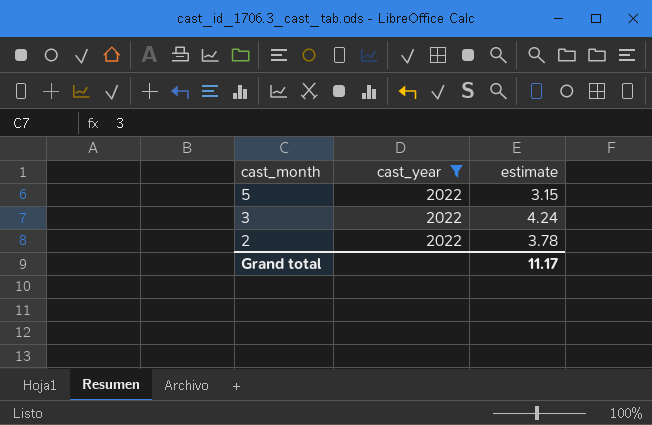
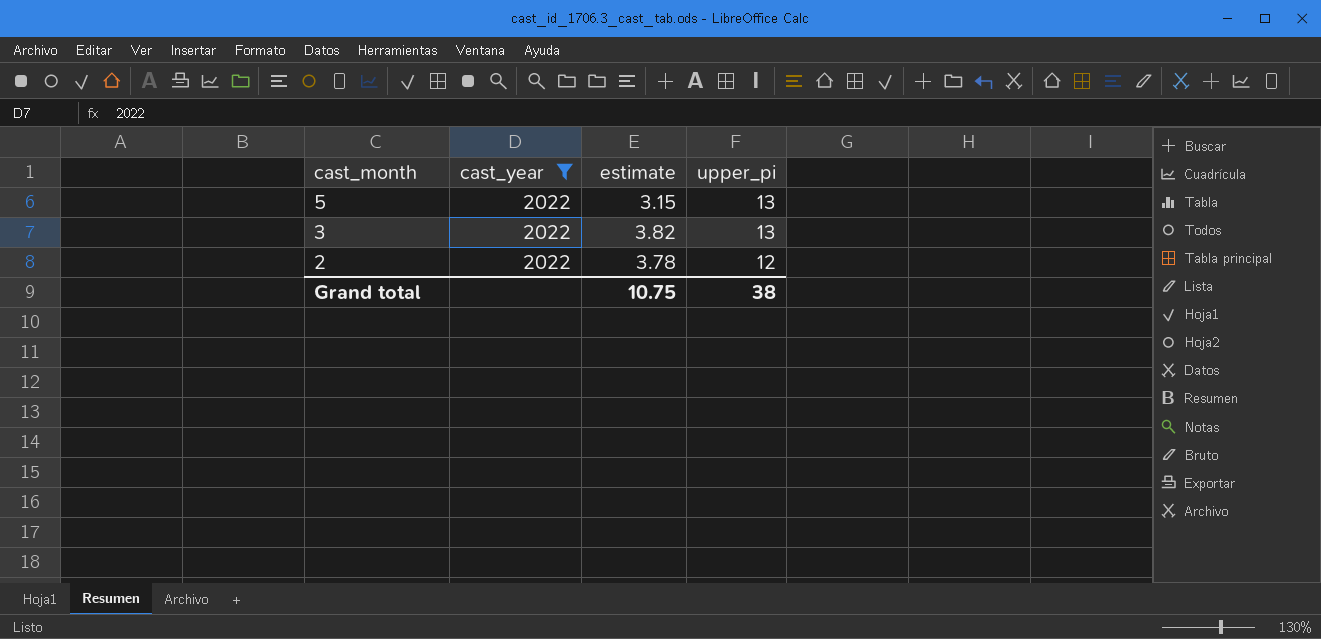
column upper_pi | position: none -> 4
3 | estimate: 4.24 -> 3.82
Grand total | estimate: 11.17 -> 10.75

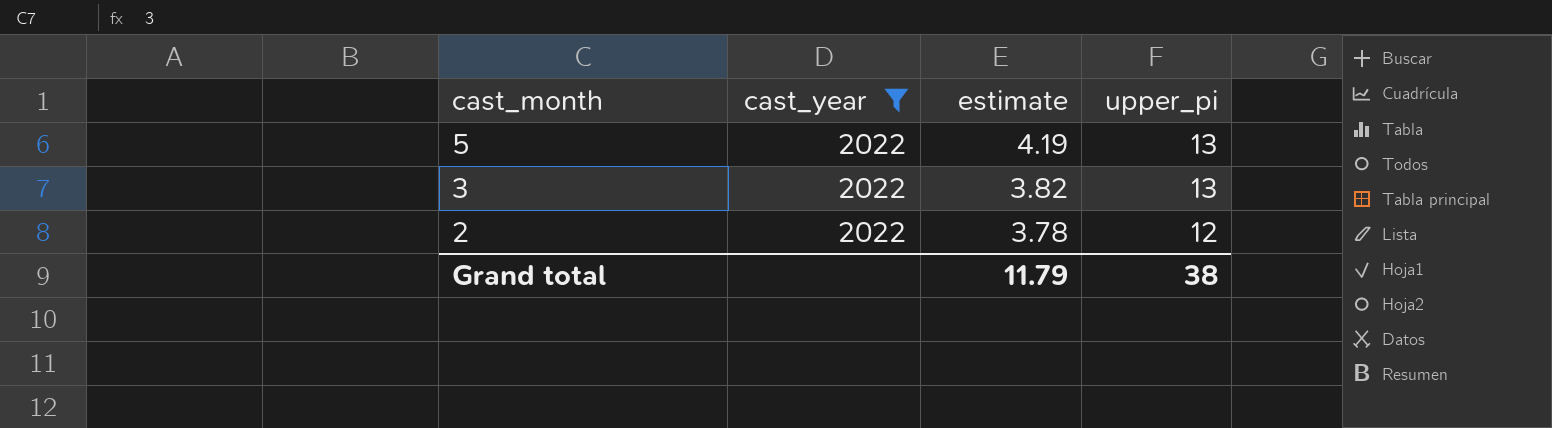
5 | estimate: 3.15 -> 4.19
Grand total | estimate: 10.75 -> 11.79

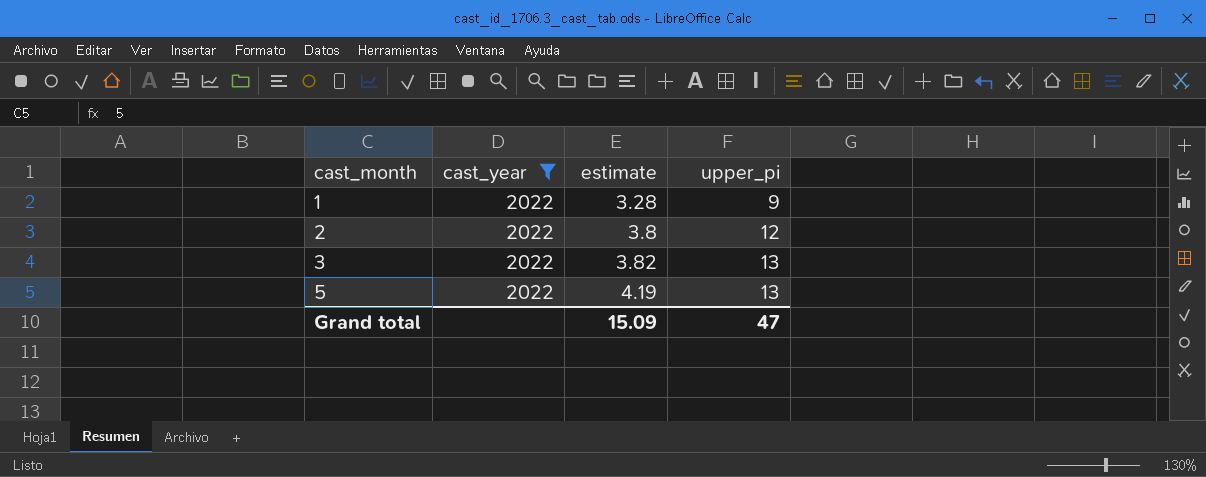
row order: cast_month descending -> cast_month ascending
row 1: none -> 2022 | 3.28 | 9
2 | estimate: 3.78 -> 3.8
Grand total | estimate: 11.79 -> 15.09
Grand total | upper_pi: 38 -> 47

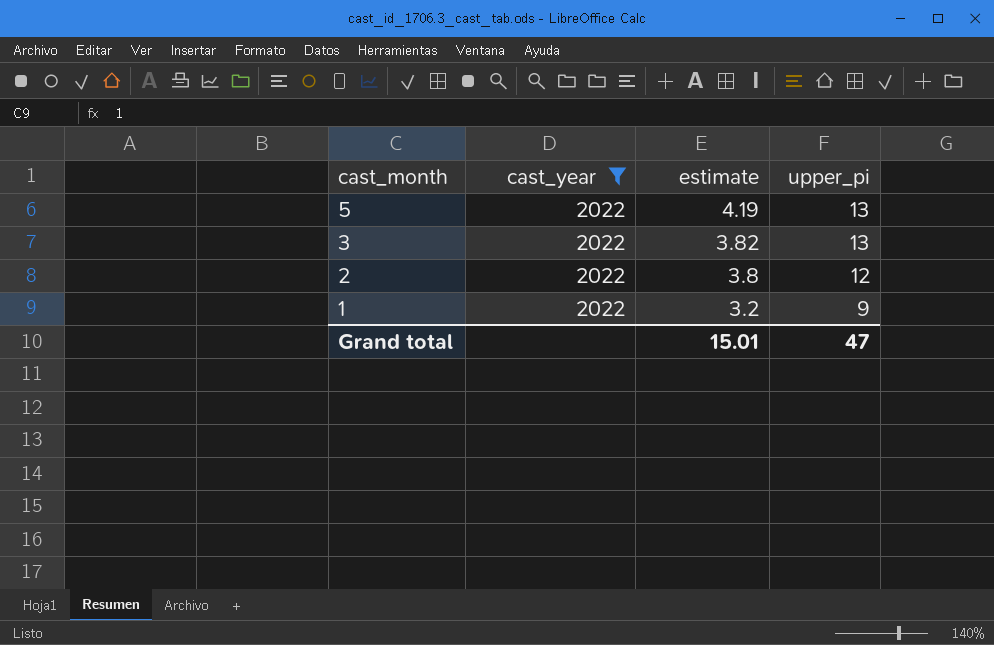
row order: cast_month ascending -> cast_month descending
1 | estimate: 3.28 -> 3.2
Grand total | estimate: 15.09 -> 15.01

